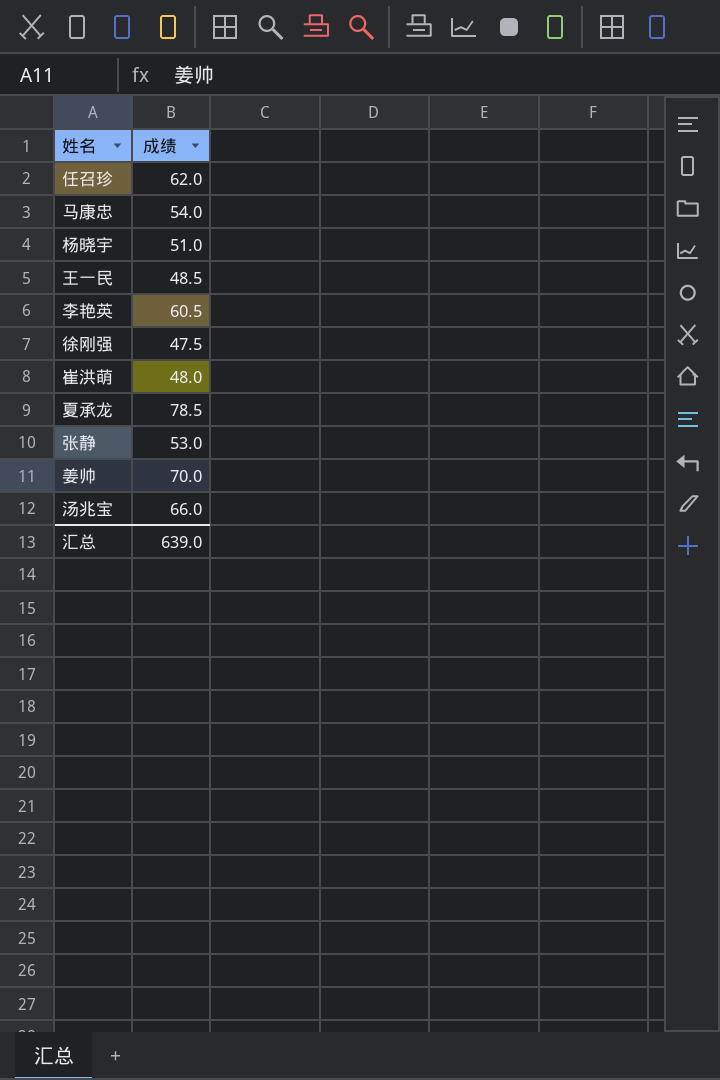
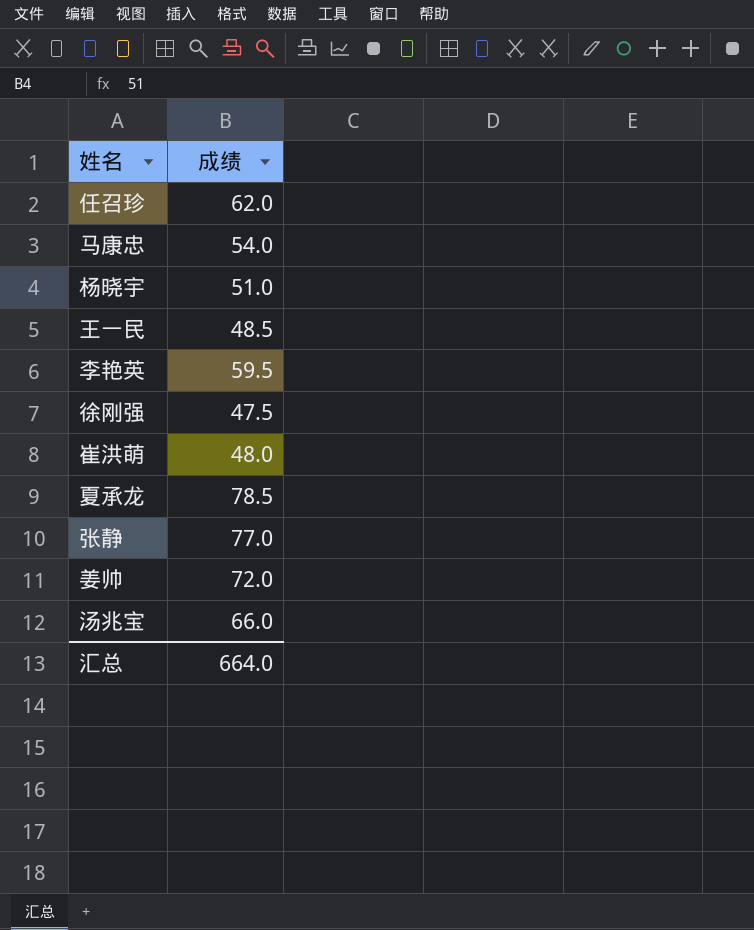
李艳英 | 成绩: 60.5 -> 59.5
张静 | 成绩: 53.0 -> 77.0
姜帅 | 成绩: 70.0 -> 72.0
汇总 | 成绩: 639.0 -> 664.0

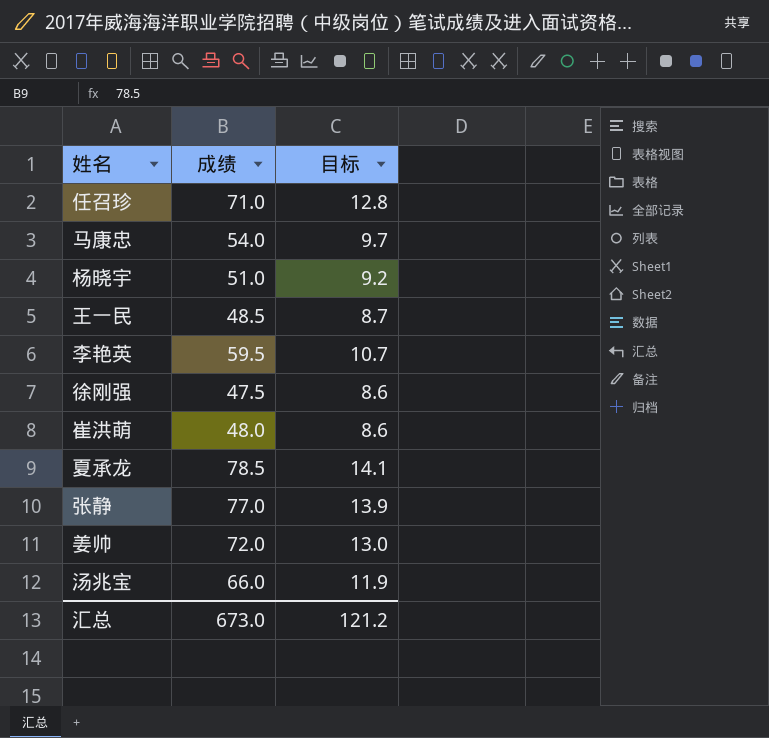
column 目标 | formula: none -> [成绩] * 0.18
任召珍 | 成绩: 62.0 -> 71.0
汇总 | 成绩: 664.0 -> 673.0

